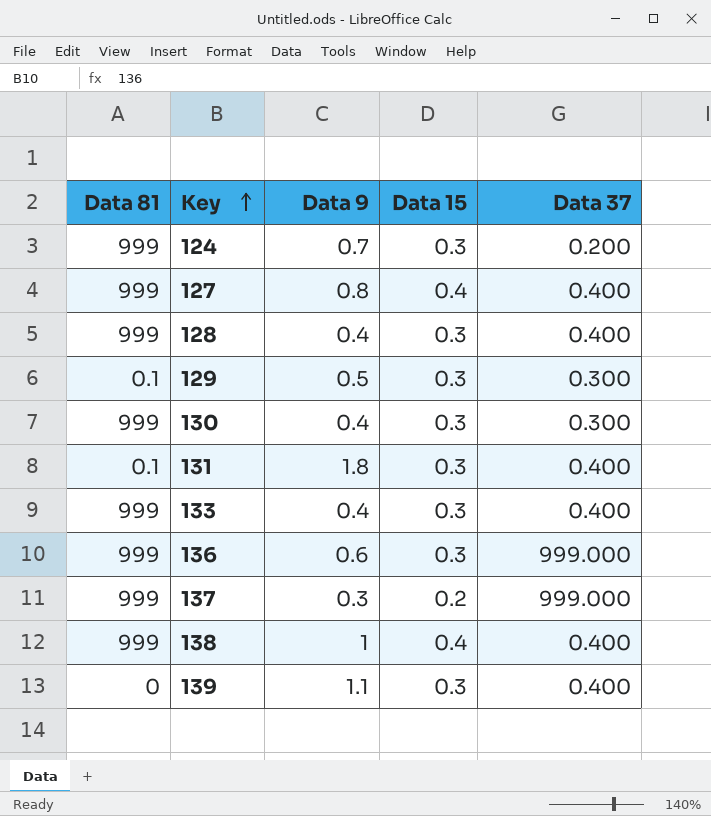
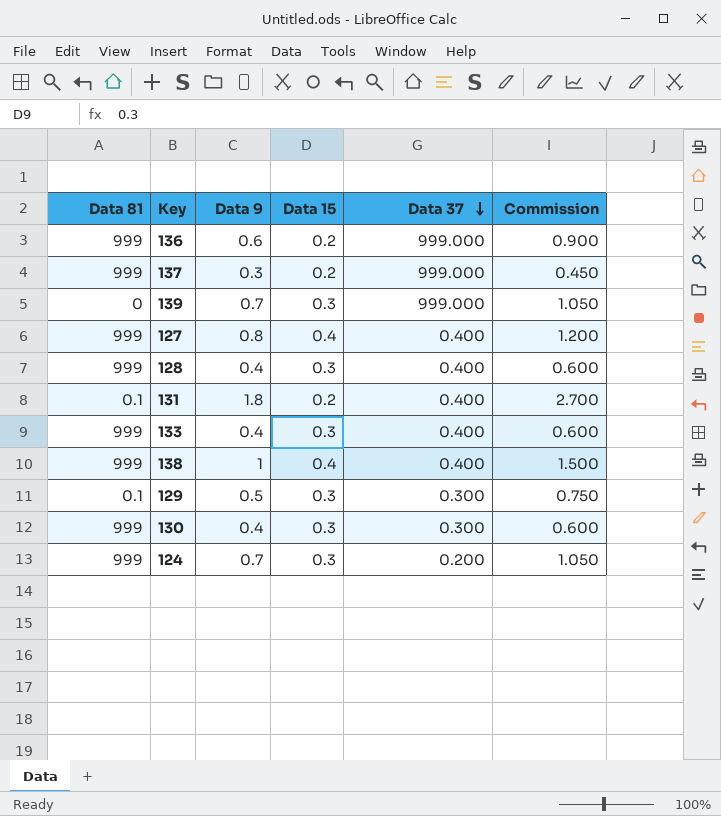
row order: Key ascending -> Data 37 descending
column Commission | formula: none -> [Data 9] * 1.5
136 | Data 15: 0.3 -> 0.2
139 | Data 9: 1.1 -> 0.7
139 | Data 37: 0.400 -> 999.000
131 | Data 15: 0.3 -> 0.2

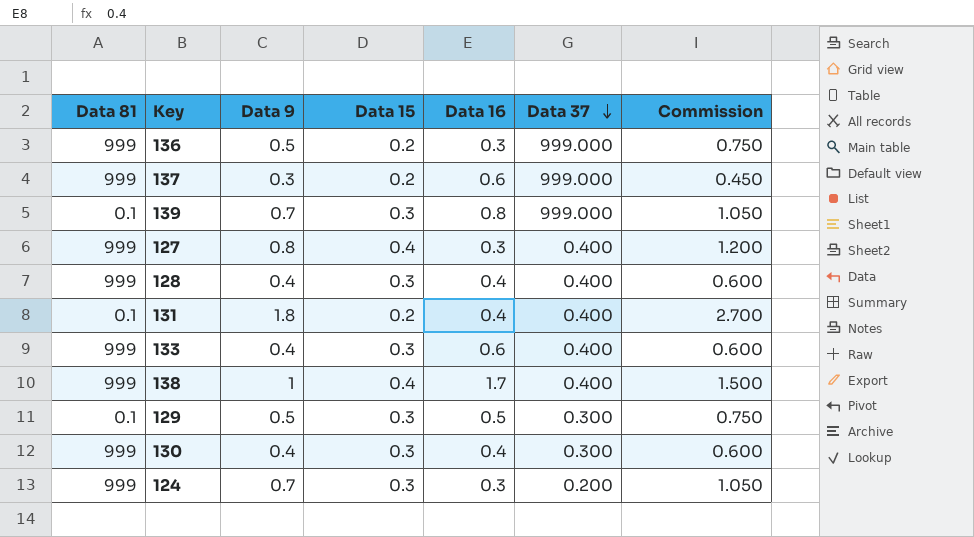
column Data 16 | position: none -> 5
136 | Data 9: 0.6 -> 0.5
136 | Commission: 0.900 -> 0.750
139 | Data 81: 0 -> 0.1

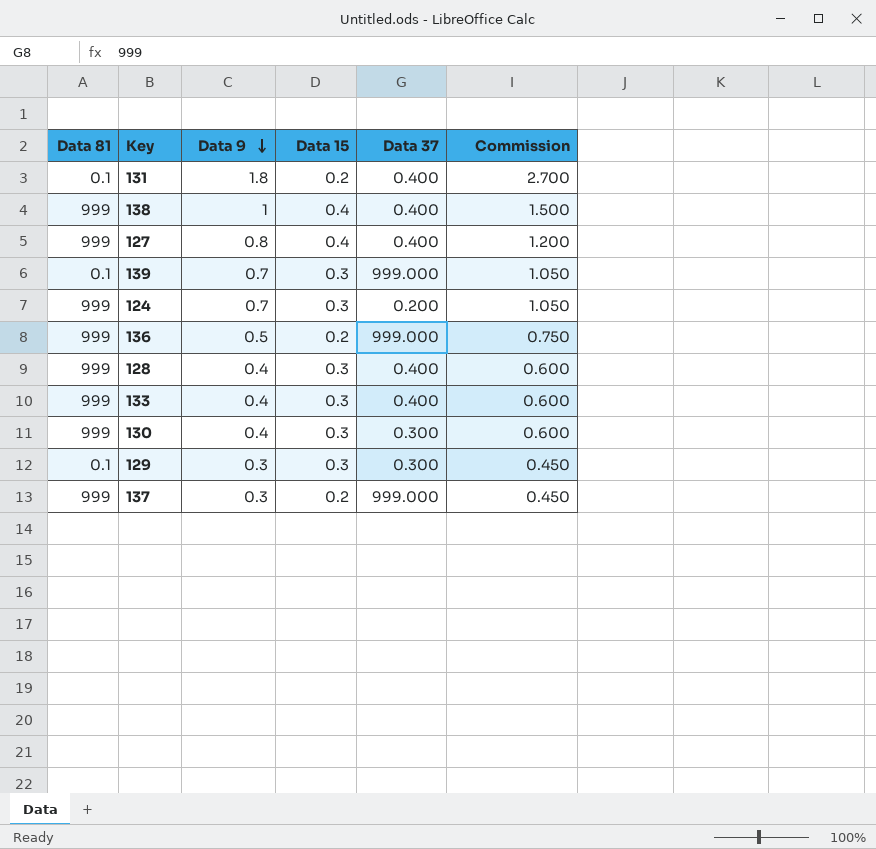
row order: Data 37 descending -> Data 9 descending
column Data 16 | position: 5 -> none
129 | Data 9: 0.5 -> 0.3
129 | Commission: 0.750 -> 0.450

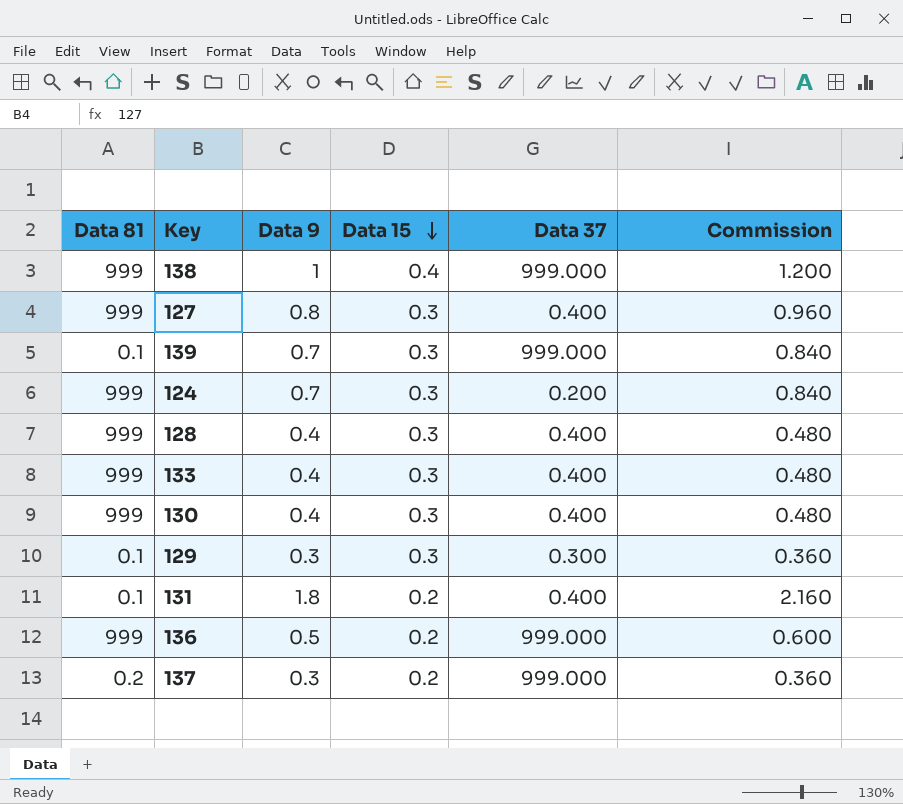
row order: Data 9 descending -> Data 15 descending
column Commission | formula: [Data 9] * 1.5 -> [Data 9] * 1.2
138 | Data 37: 0.400 -> 999.000
127 | Data 15: 0.4 -> 0.3
130 | Data 37: 0.300 -> 0.400
137 | Data 81: 999 -> 0.2

